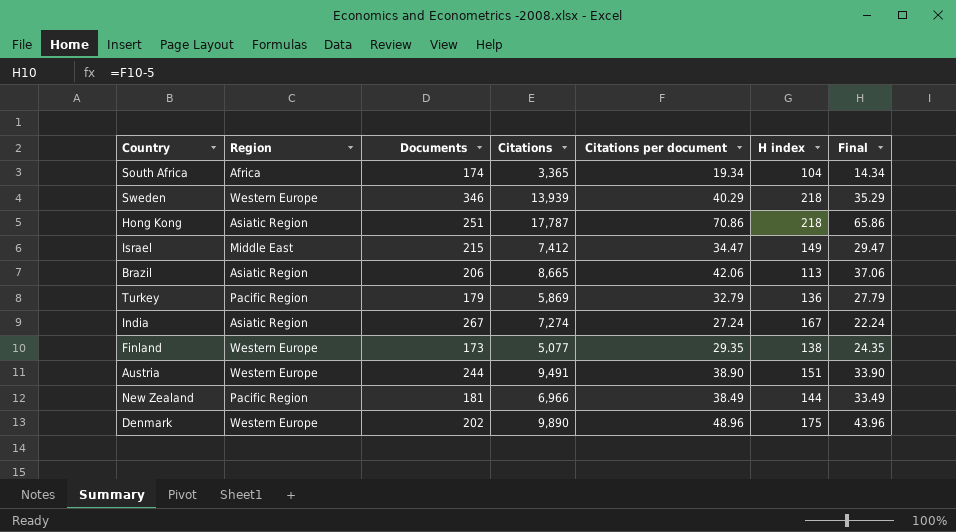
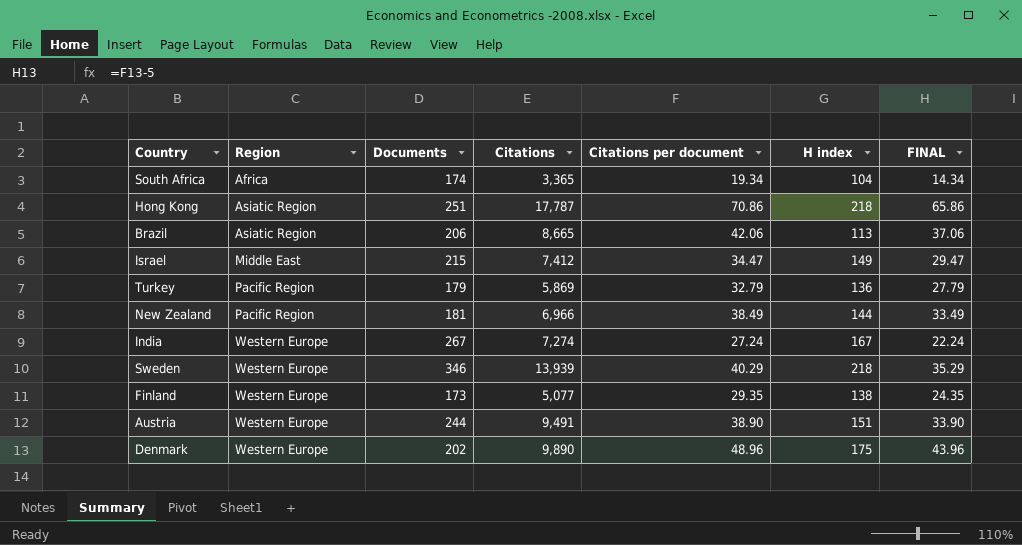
row order: none -> Region ascending
column name: Final -> FINAL
India | Region: Asiatic Region -> Western Europe

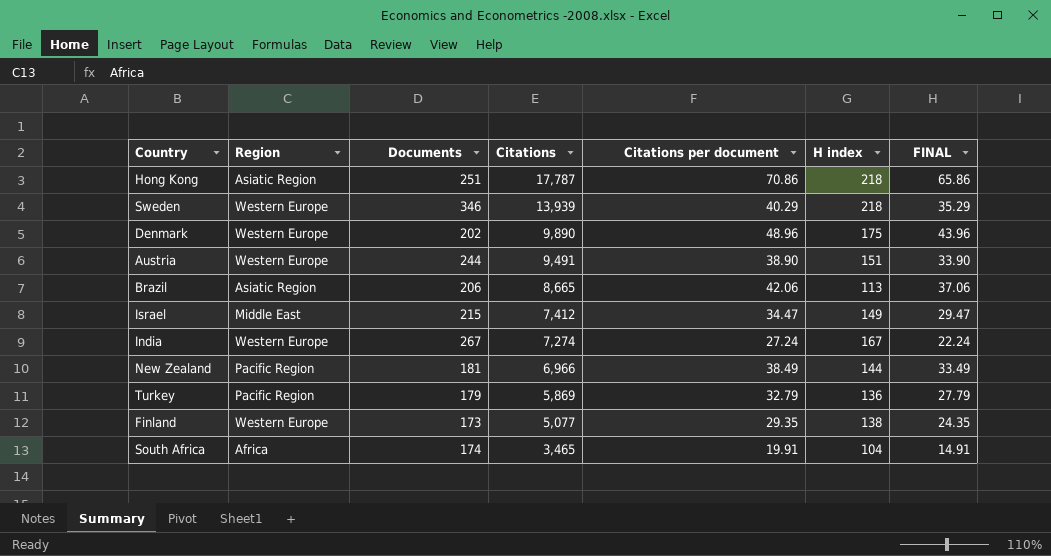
row order: Region ascending -> Citations descending
South Africa | Citations: 3,365 -> 3,465
South Africa | Citations per document: 19.34 -> 19.91
South Africa | FINAL: 14.34 -> 14.91

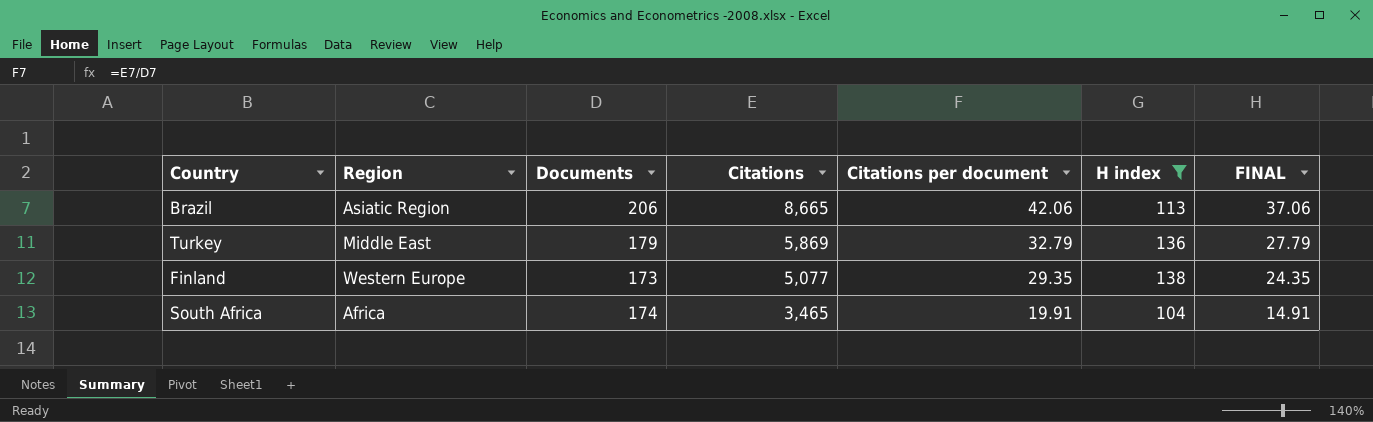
filter: none -> H index <= 138
Turkey | Region: Pacific Region -> Middle East

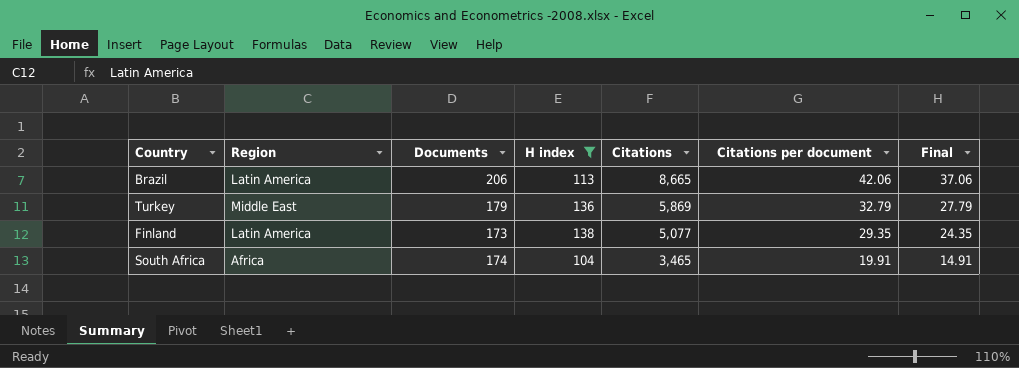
column H index | position: 6 -> 4
column name: FINAL -> Final
Brazil | Region: Asiatic Region -> Latin America
Finland | Region: Western Europe -> Latin America

